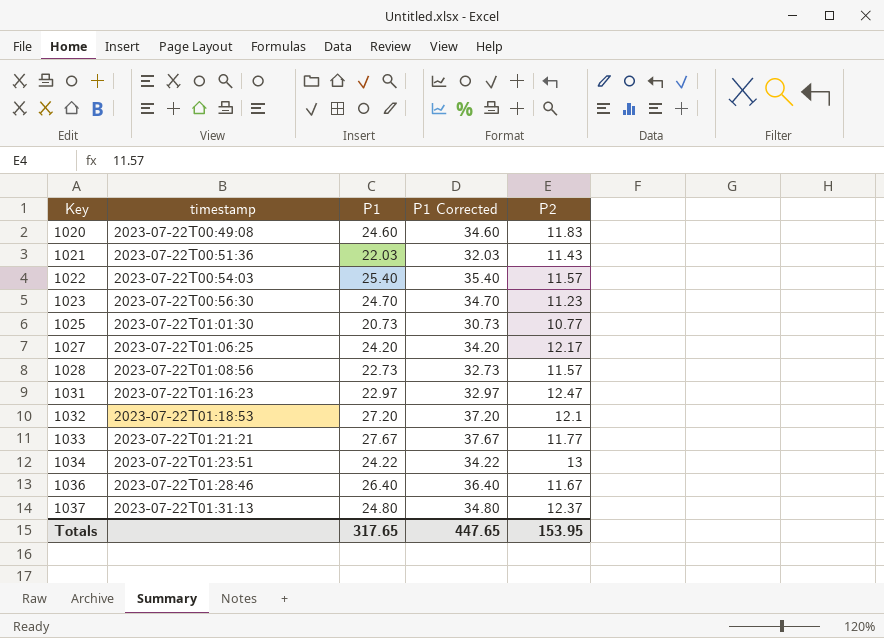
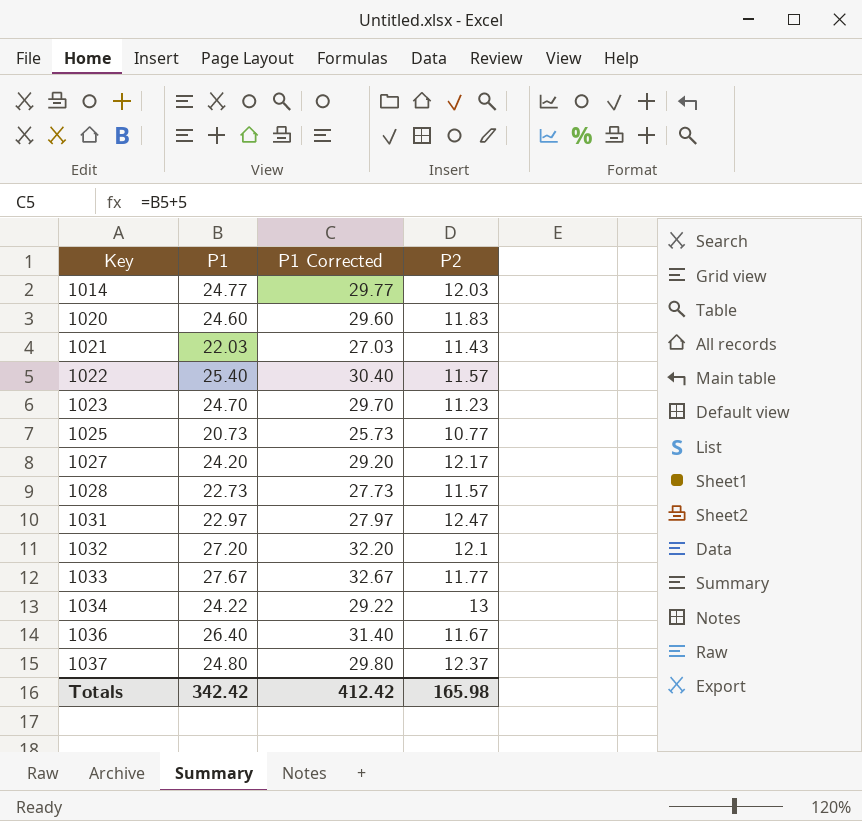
column timestamp | position: 2 -> none
column P1 Corrected | formula: [P1] + 10 -> [P1] + 5
row 1014: none -> 24.77 | 29.77 | 12.03
Totals | P1: 317.65 -> 342.42
Totals | P1 Corrected: 447.65 -> 412.42
Totals | P2: 153.95 -> 165.98

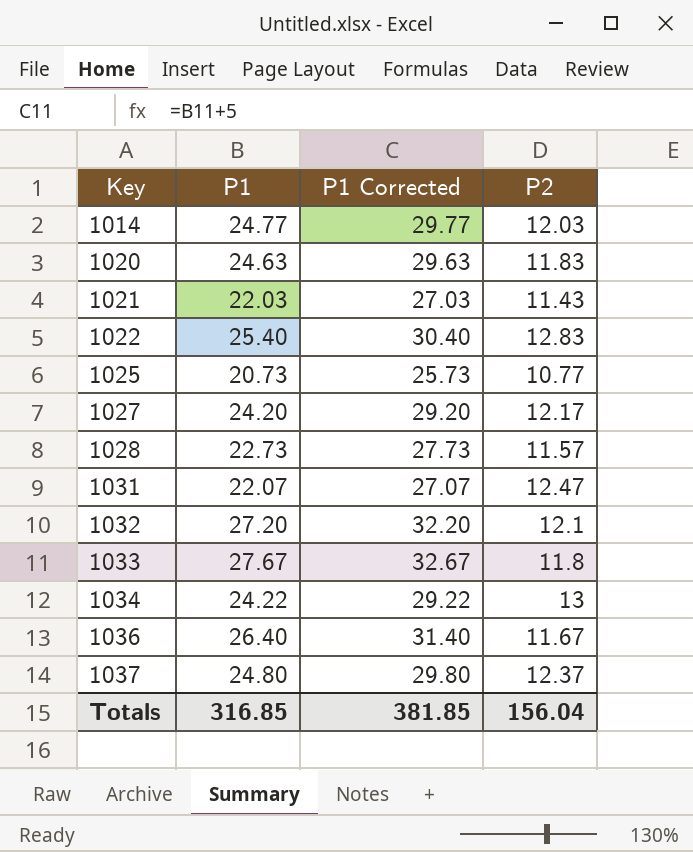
row 1023: 24.70 | 29.70 | 11.23 -> none
1020 | P1: 24.60 -> 24.63
1020 | P1 Corrected: 29.60 -> 29.63
1022 | P2: 11.57 -> 12.83
1031 | P1: 22.97 -> 22.07
1031 | P1 Corrected: 27.97 -> 27.07
1033 | P2: 11.77 -> 11.8
Totals | P1: 342.42 -> 316.85
Totals | P1 Corrected: 412.42 -> 381.85
Totals | P2: 165.98 -> 156.04

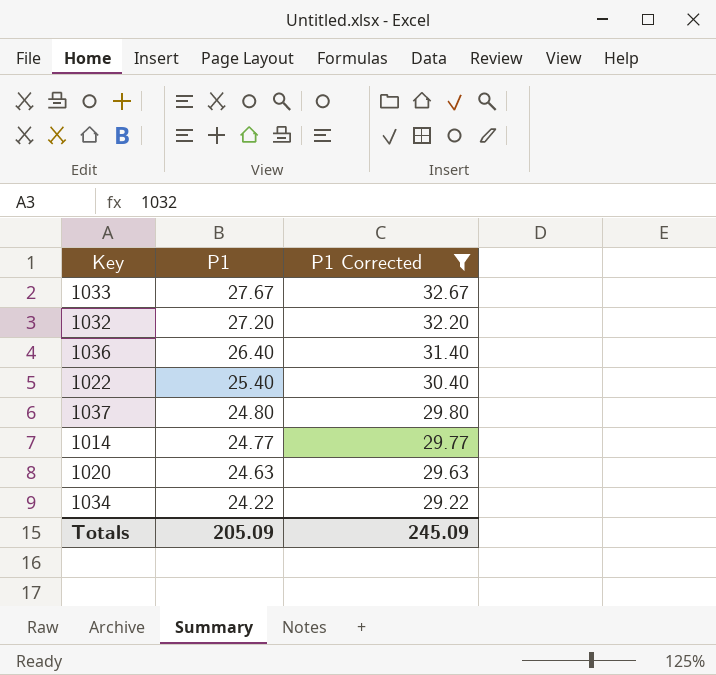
filter: none -> P1 Corrected >= 29.22
row order: Key ascending -> P1 descending
column P2 | position: 4 -> none
Totals | P1: 316.85 -> 205.09
Totals | P1 Corrected: 381.85 -> 245.09

